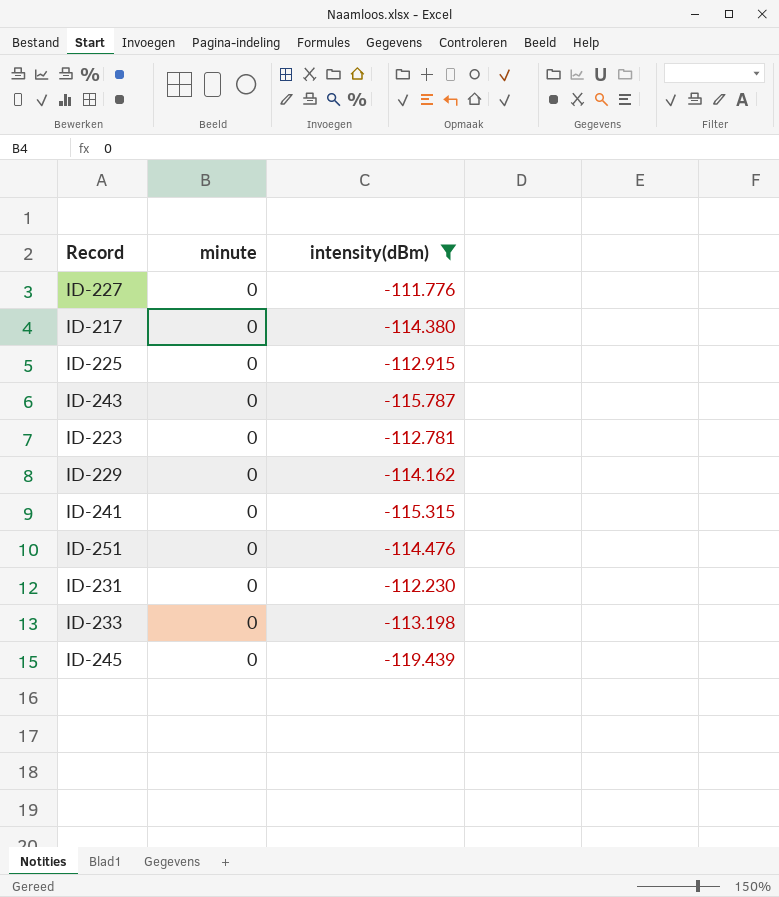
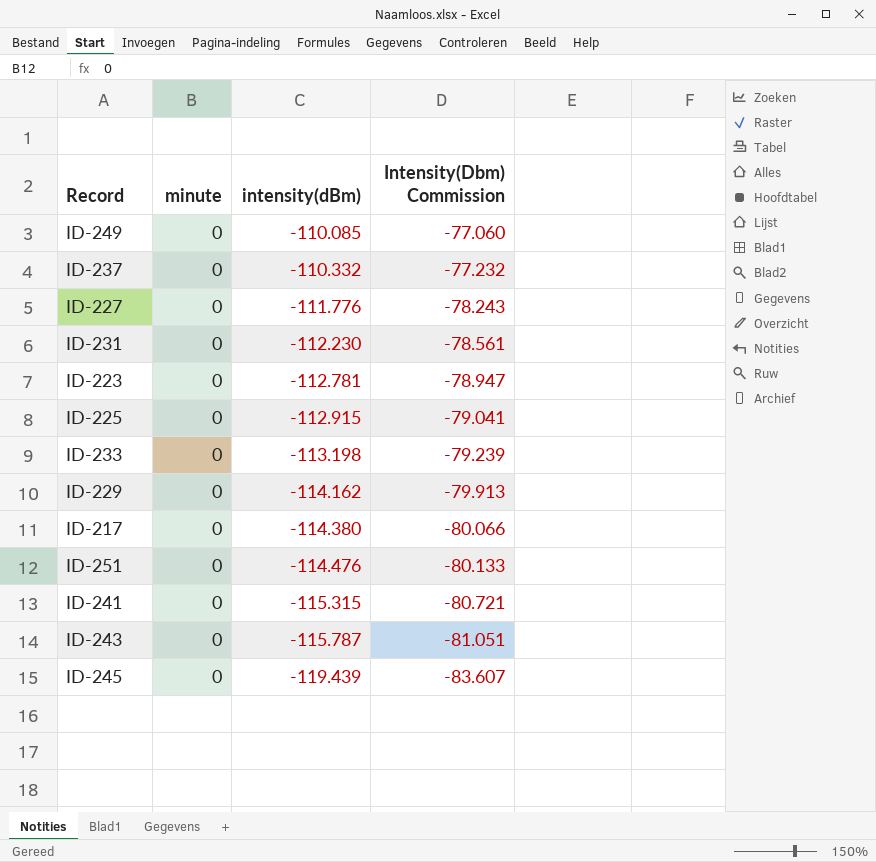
filter: intensity(dBm) <= -111.776 -> none
row order: none -> intensity(dBm) descending
column Intensity(Dbm) Commission | formula: none -> [intensity(dBm)] * 0.7

